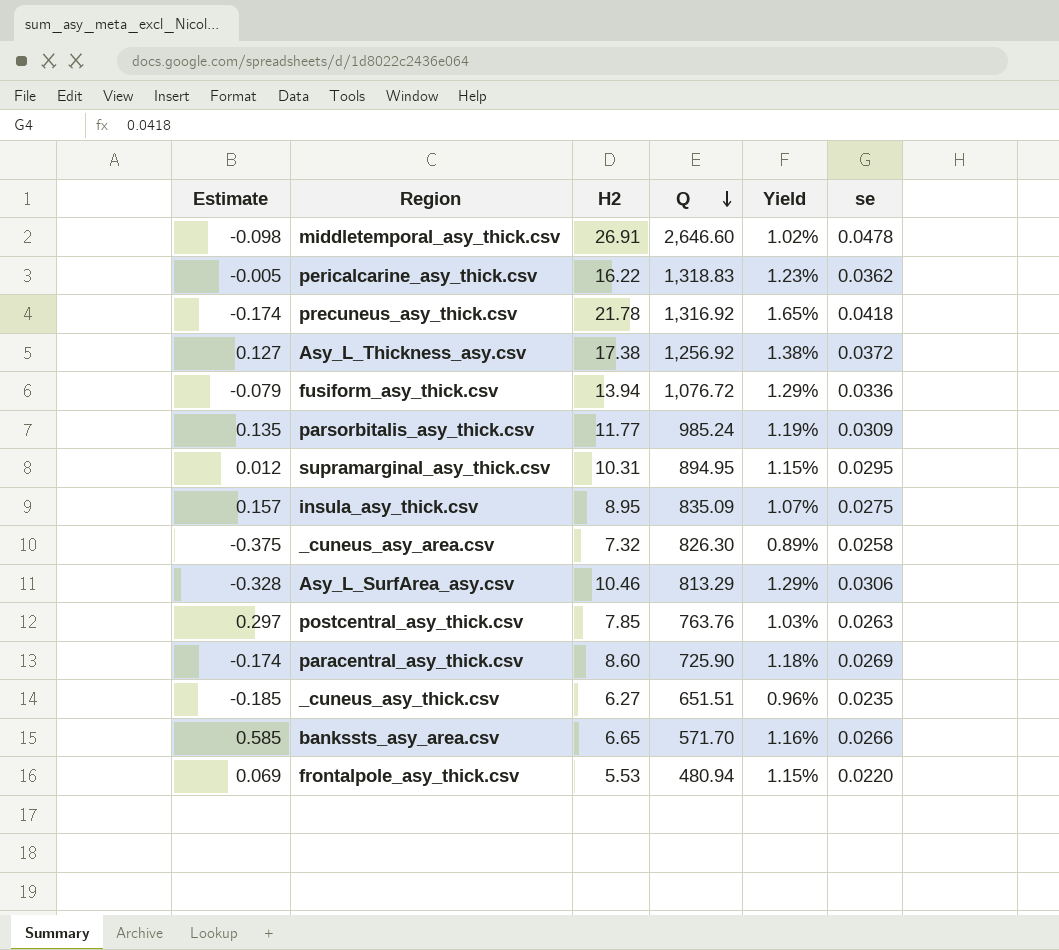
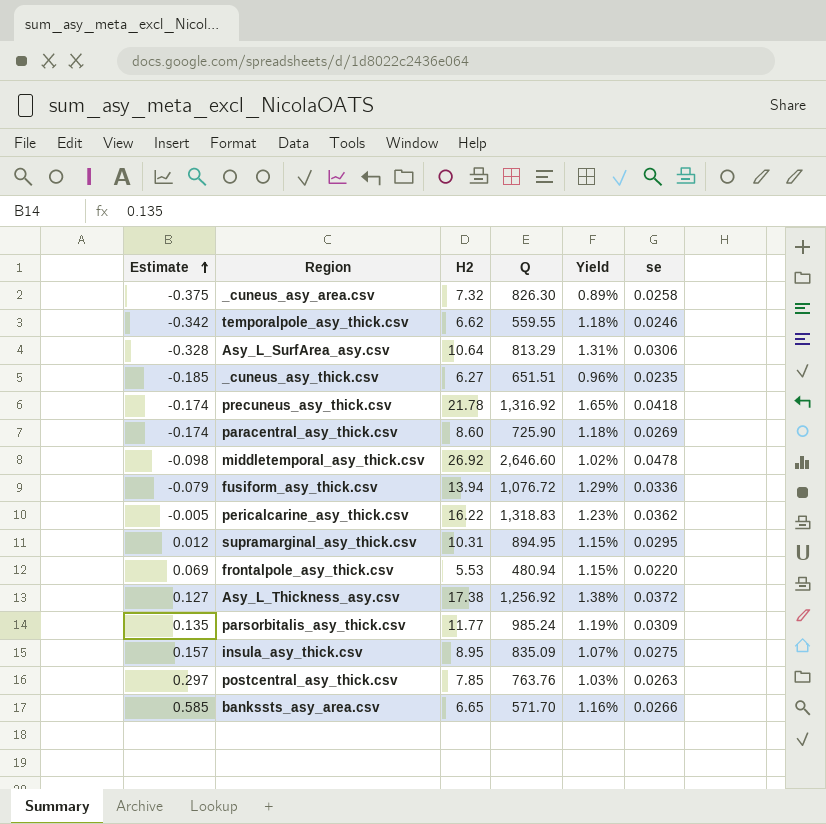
row order: Q descending -> Estimate ascending
row temporalpole_asy_thick.csv: none -> -0.342 | 6.62 | 559.55 | 1.18% | 0.0246
Asy_L_SurfArea_asy.csv | H2: 10.46 -> 10.64
Asy_L_SurfArea_asy.csv | Yield: 1.29% -> 1.31%
middletemporal_asy_thick.csv | H2: 26.91 -> 26.92

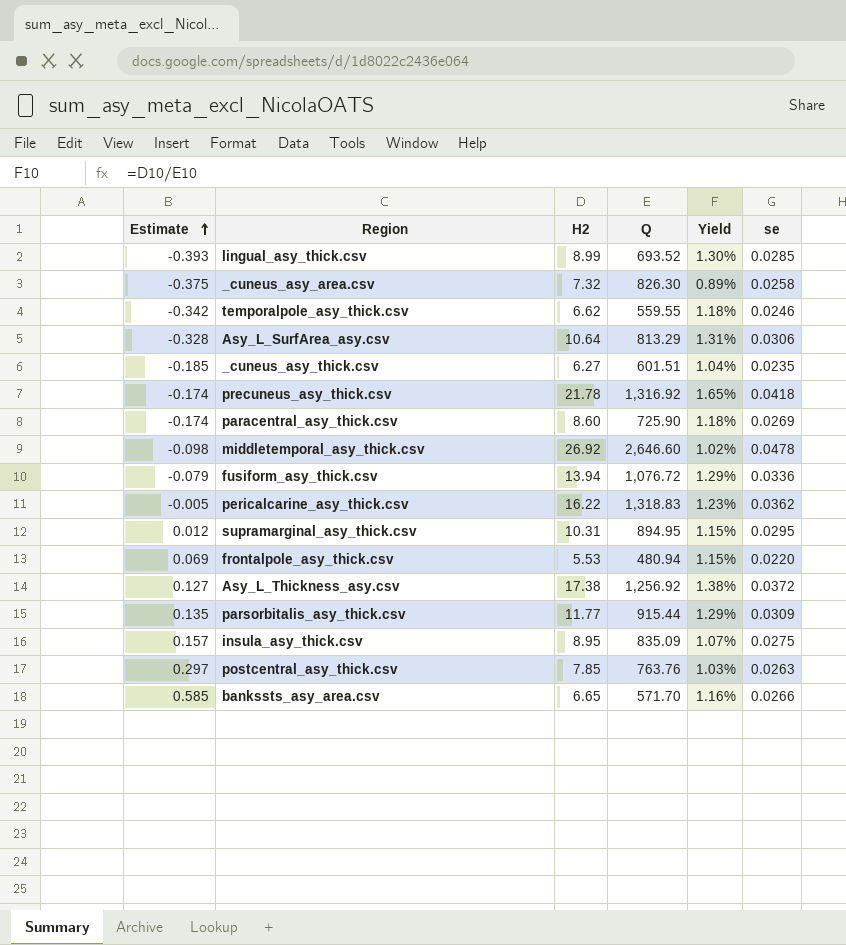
row lingual_asy_thick.csv: none -> -0.393 | 8.99 | 693.52 | 1.30% | 0.0285
_cuneus_asy_thick.csv | Q: 651.51 -> 601.51
_cuneus_asy_thick.csv | Yield: 0.96% -> 1.04%
parsorbitalis_asy_thick.csv | Q: 985.24 -> 915.44
parsorbitalis_asy_thick.csv | Yield: 1.19% -> 1.29%

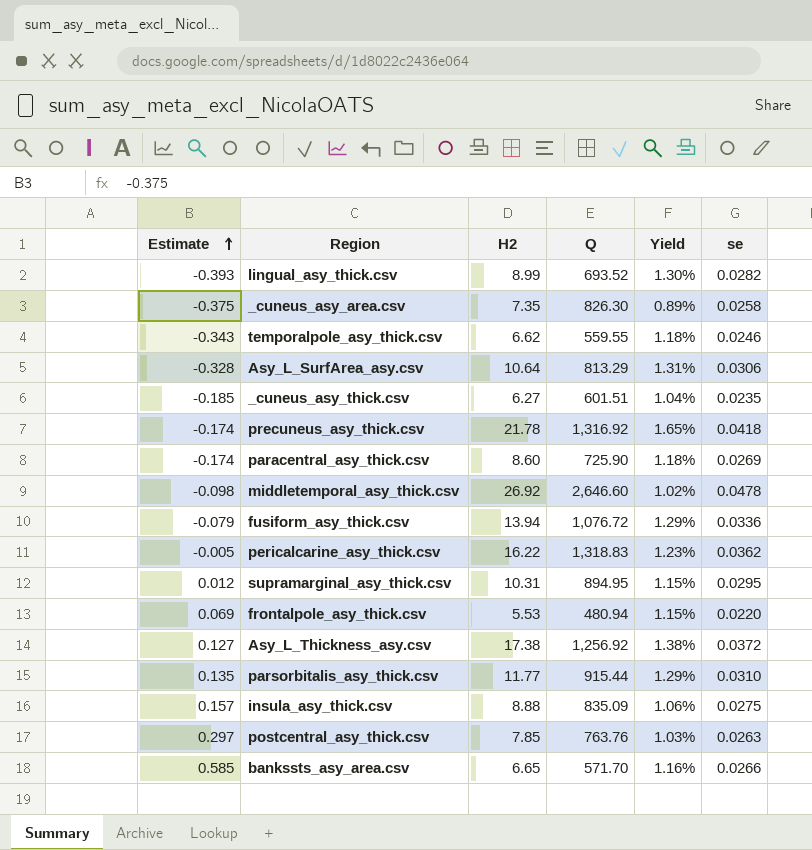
lingual_asy_thick.csv | se: 0.0285 -> 0.0282
_cuneus_asy_area.csv | H2: 7.32 -> 7.35
temporalpole_asy_thick.csv | Estimate: -0.342 -> -0.343
parsorbitalis_asy_thick.csv | se: 0.0309 -> 0.0310
insula_asy_thick.csv | H2: 8.95 -> 8.88
insula_asy_thick.csv | Yield: 1.07% -> 1.06%

